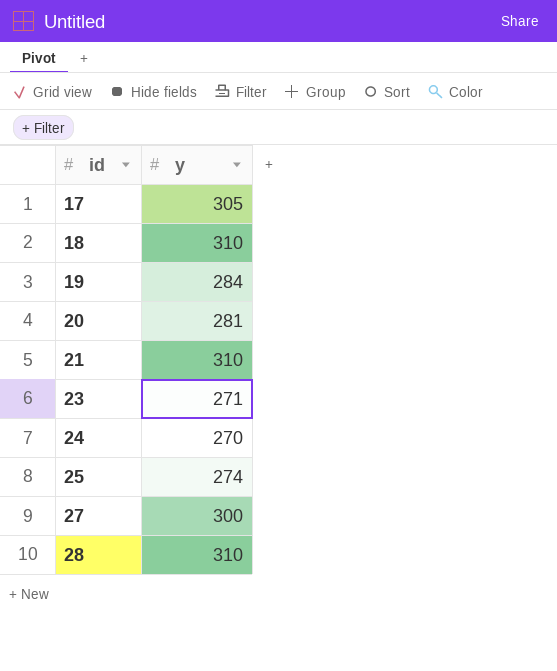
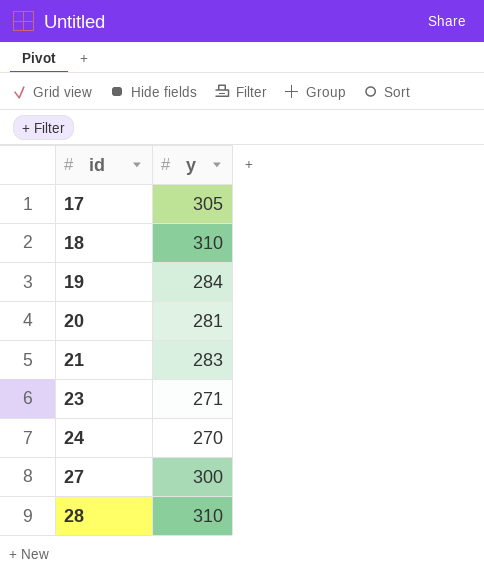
row 25: 274 -> none
21 | y: 310 -> 283

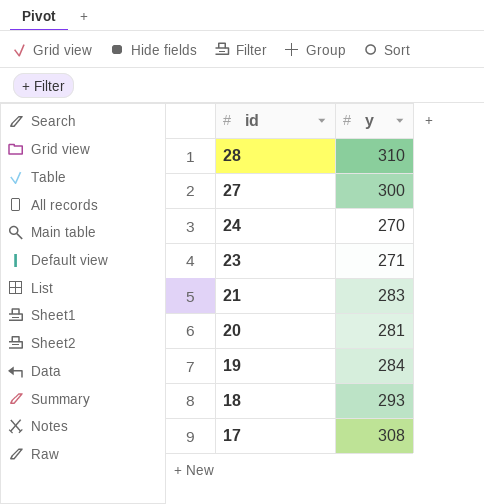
row order: id ascending -> id descending
18 | y: 310 -> 293
17 | y: 305 -> 308

